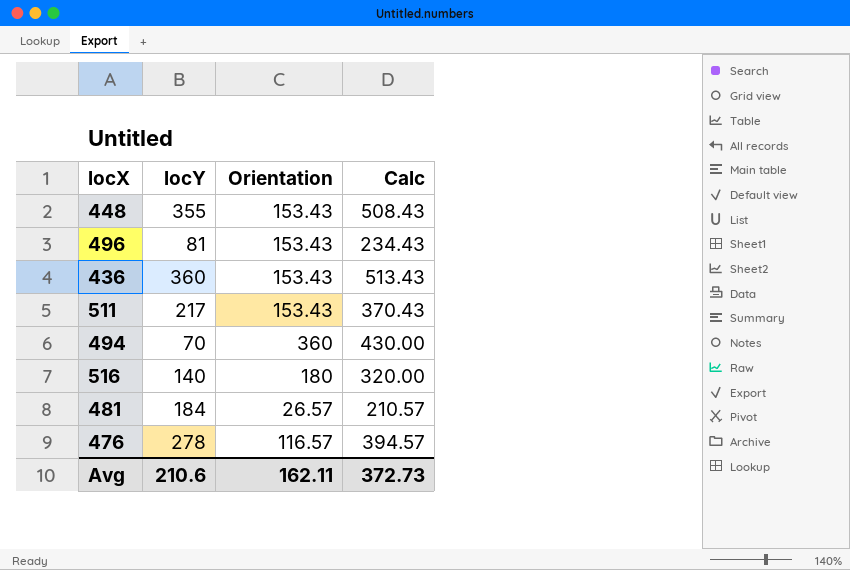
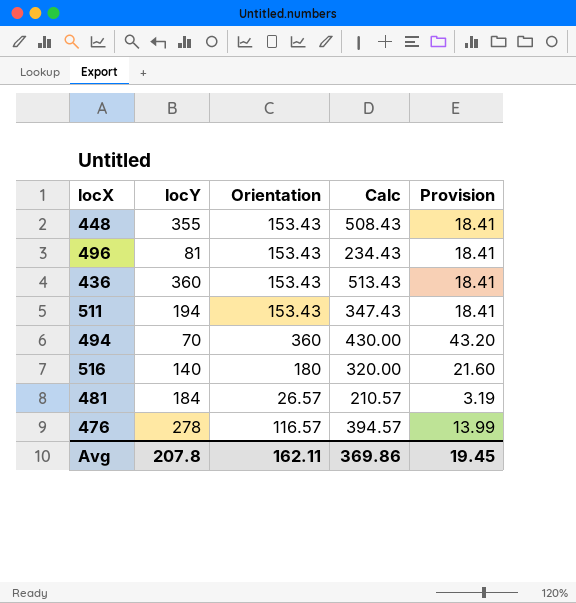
column Provision | formula: none -> [Orientation] * 0.12
511 | locY: 217 -> 194
511 | Calc: 370.43 -> 347.43
Avg | locY: 210.6 -> 207.8
Avg | Calc: 372.73 -> 369.86

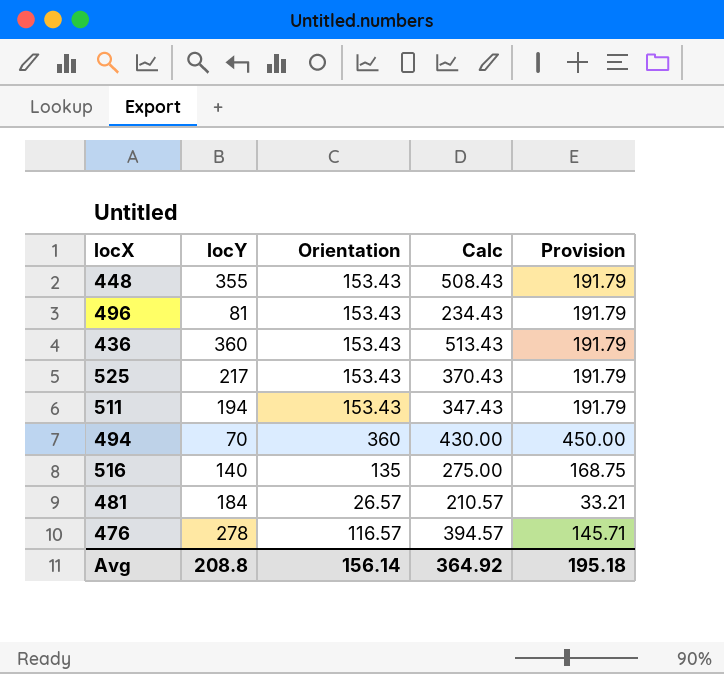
column Provision | formula: [Orientation] * 0.12 -> [Orientation] * 1.25
row 525: none -> 217 | 153.43 | 370.43 | 191.79
516 | Orientation: 180 -> 135
516 | Calc: 320.00 -> 275.00
Avg | locY: 207.8 -> 208.8
Avg | Orientation: 162.11 -> 156.14
Avg | Calc: 369.86 -> 364.92
Avg | Provision: 19.45 -> 195.18

